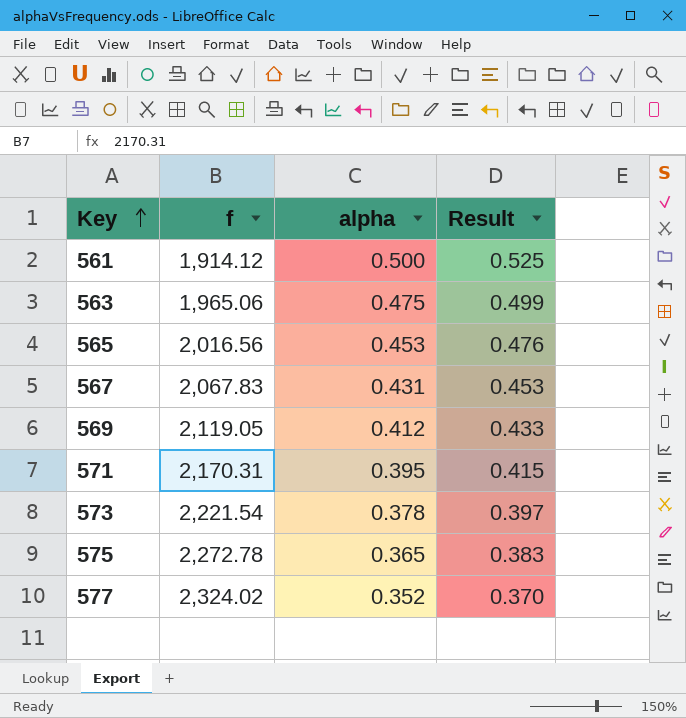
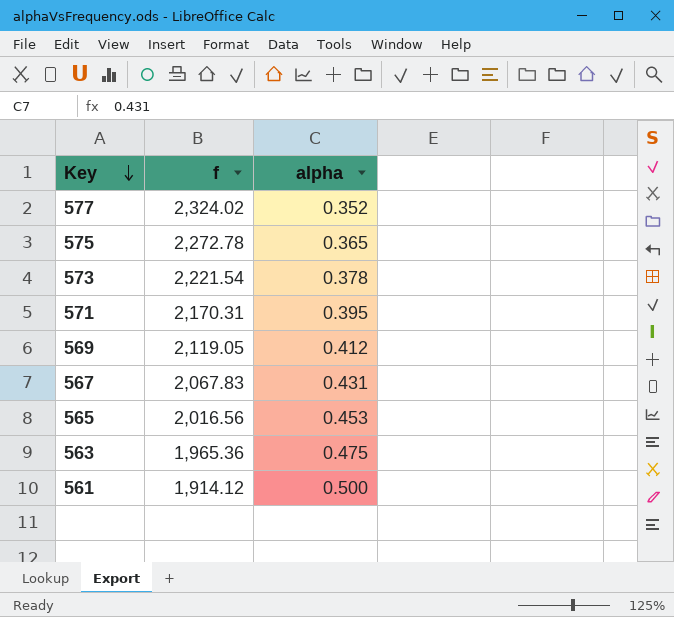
row order: Key ascending -> Key descending
column Result | formula: [alpha] * 1.05 -> none
563 | f: 1,965.06 -> 1,965.36

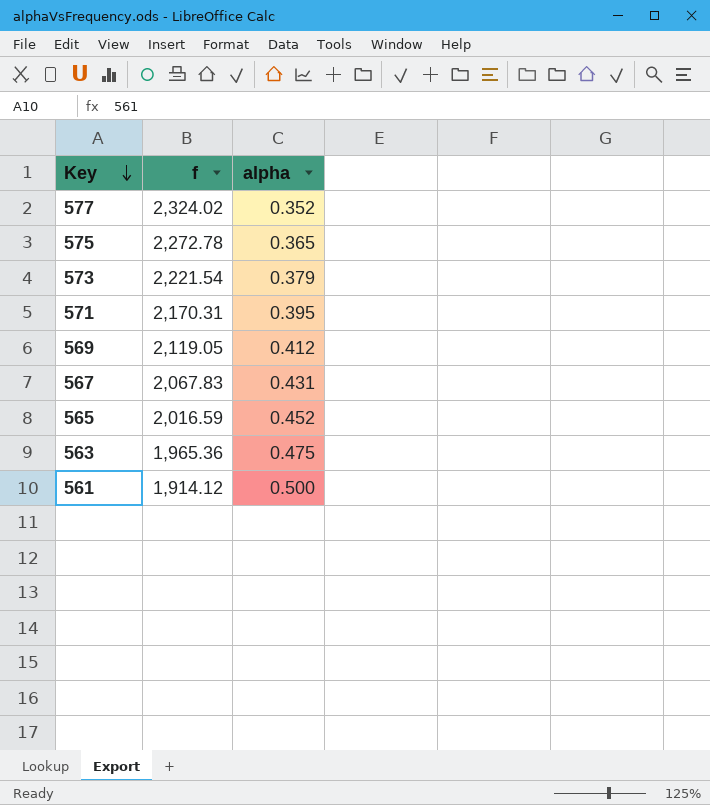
573 | alpha: 0.378 -> 0.379
565 | f: 2,016.56 -> 2,016.59
565 | alpha: 0.453 -> 0.452

